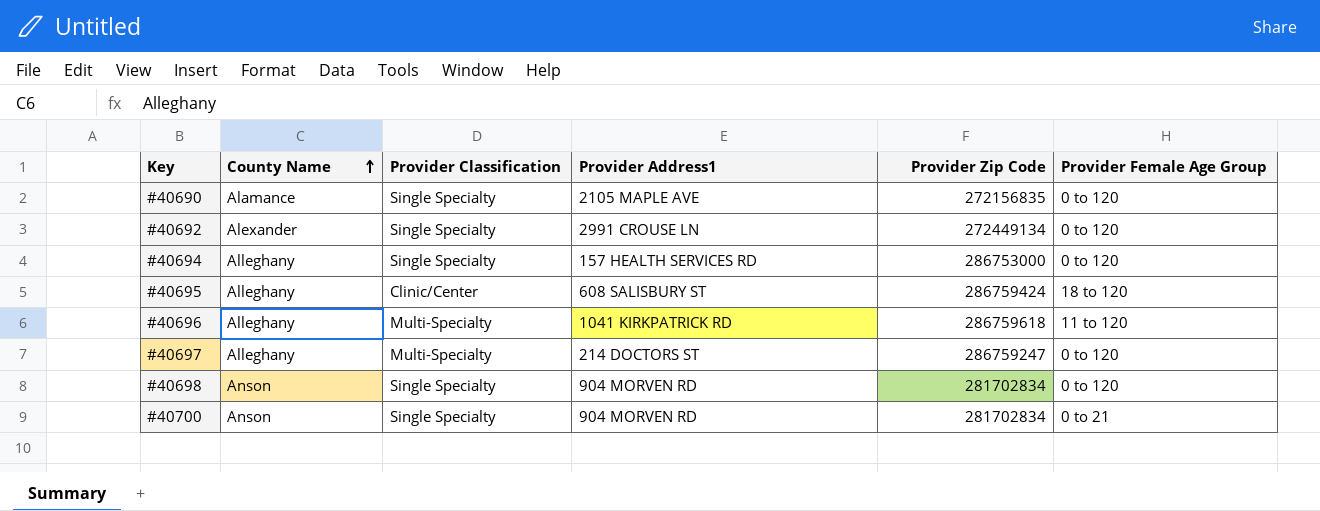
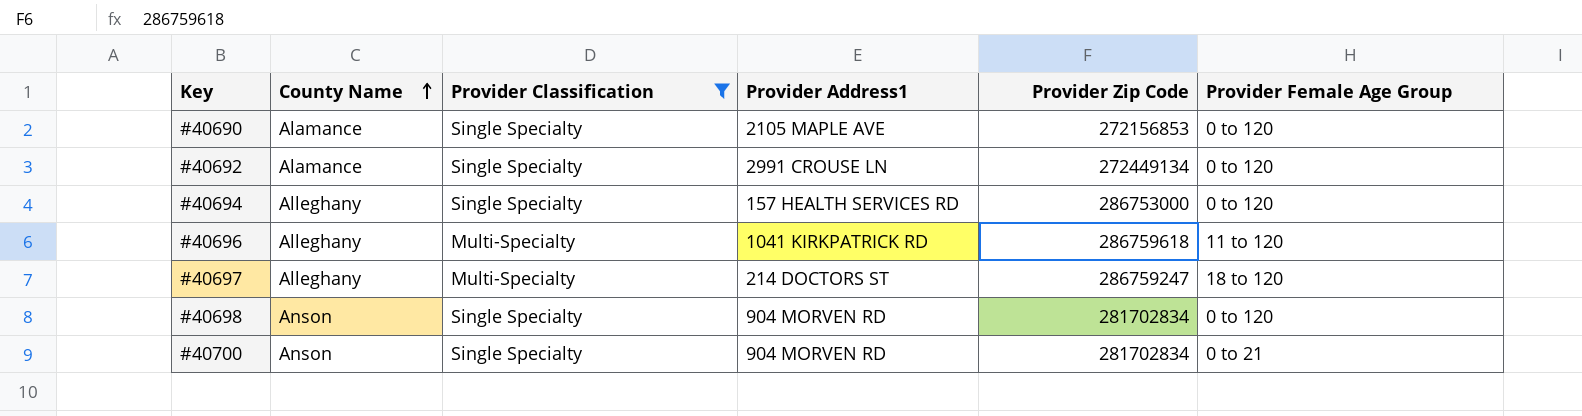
filter: none -> Provider Classification != Clinic/Center
#40690 | Provider Zip Code: 272156835 -> 272156853
#40692 | County Name: Alexander -> Alamance
#40697 | Provider Female Age Group: 0 to 120 -> 18 to 120

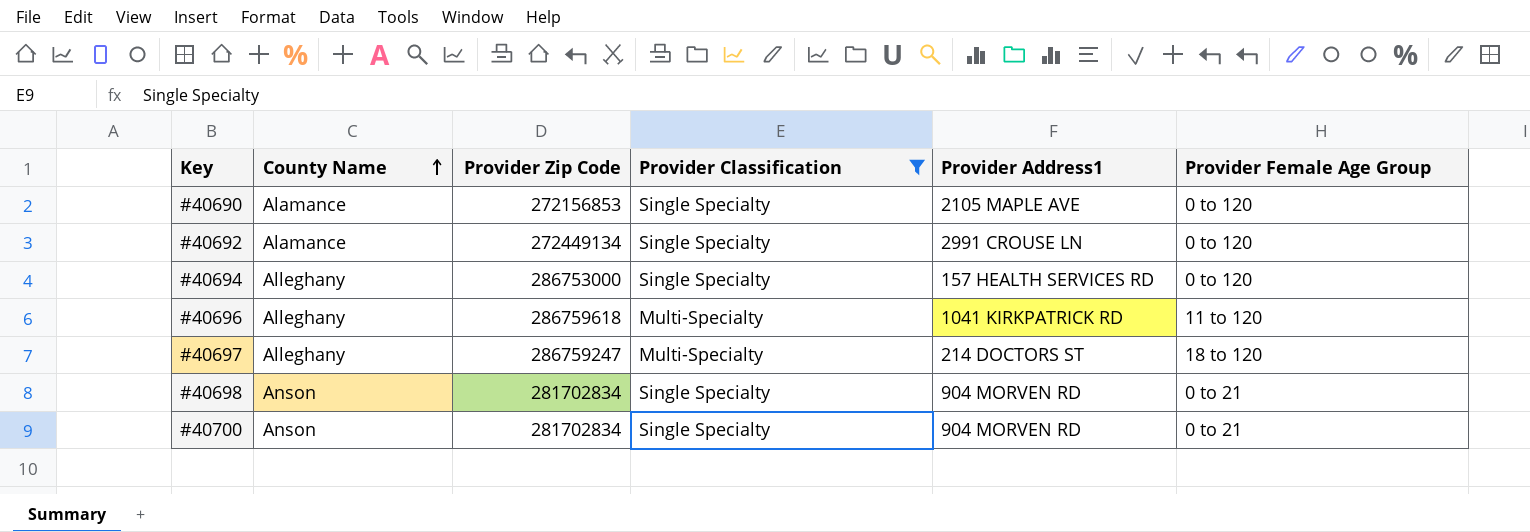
column Provider Zip Code | position: 5 -> 3
#40698 | Provider Female Age Group: 0 to 120 -> 0 to 21

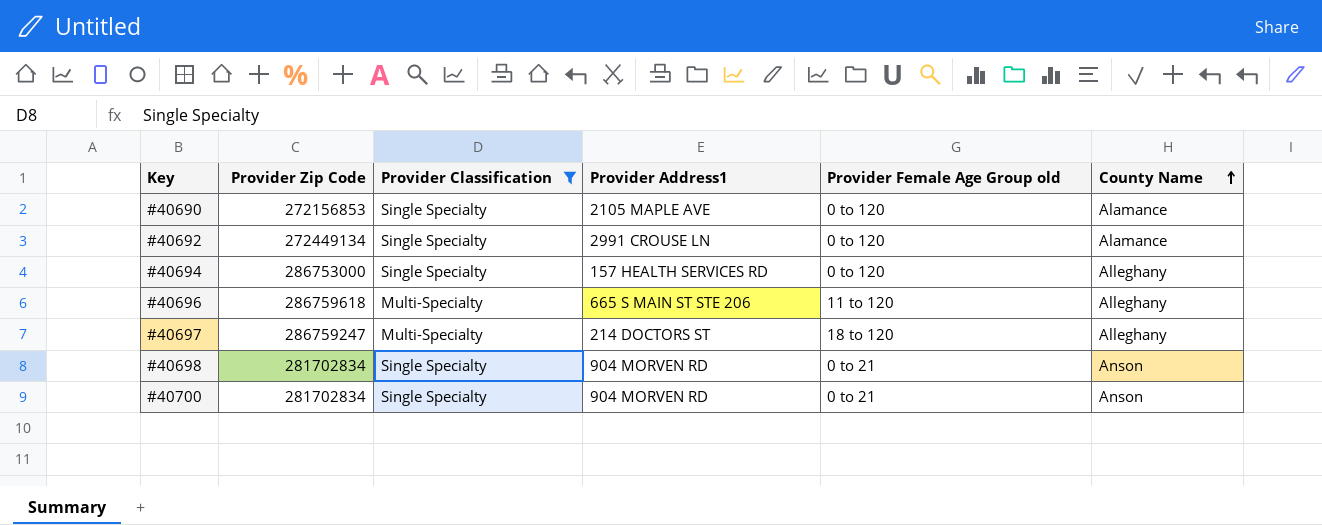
column name: Provider Female Age Group -> Provider Female Age Group old
column County Name | position: 2 -> 6
#40696 | Provider Address1: 1041 KIRKPATRICK RD -> 665 S MAIN ST STE 206

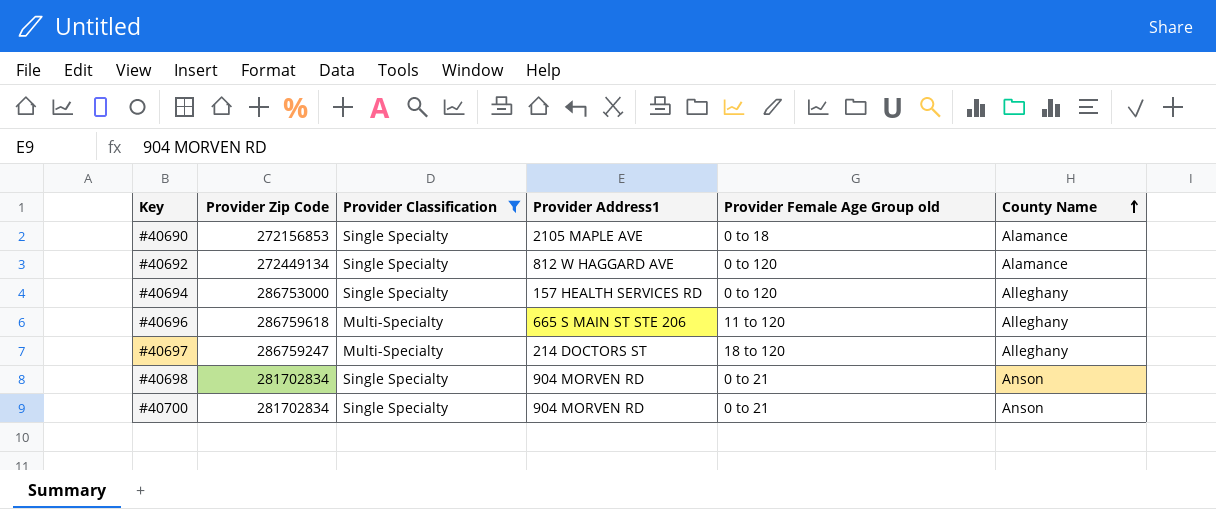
#40690 | Provider Female Age Group old: 0 to 120 -> 0 to 18
#40692 | Provider Address1: 2991 CROUSE LN -> 812 W HAGGARD AVE

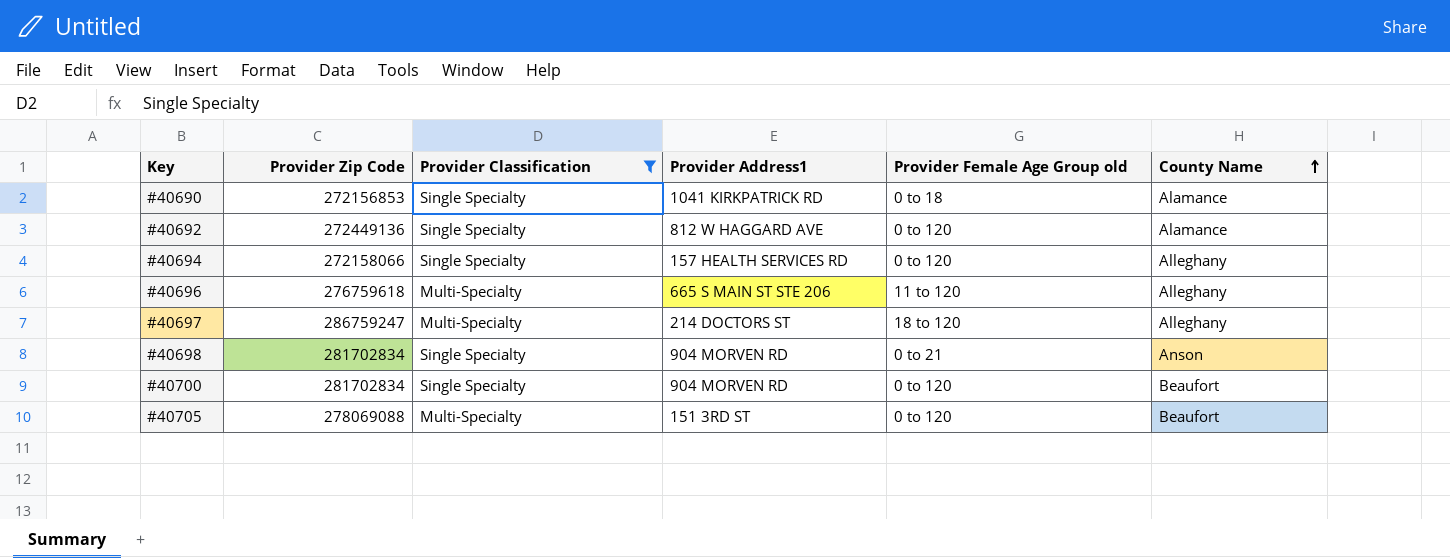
#40690 | Provider Address1: 2105 MAPLE AVE -> 1041 KIRKPATRICK RD
#40692 | Provider Zip Code: 272449134 -> 272449136
#40694 | Provider Zip Code: 286753000 -> 272158066
#40696 | Provider Zip Code: 286759618 -> 276759618
#40700 | Provider Female Age Group old: 0 to 21 -> 0 to 120
#40700 | County Name: Anson -> Beaufort
row #40705: none -> 278069088 | Multi-Specialty | 151 3RD ST | 0 to 120 | Beaufort

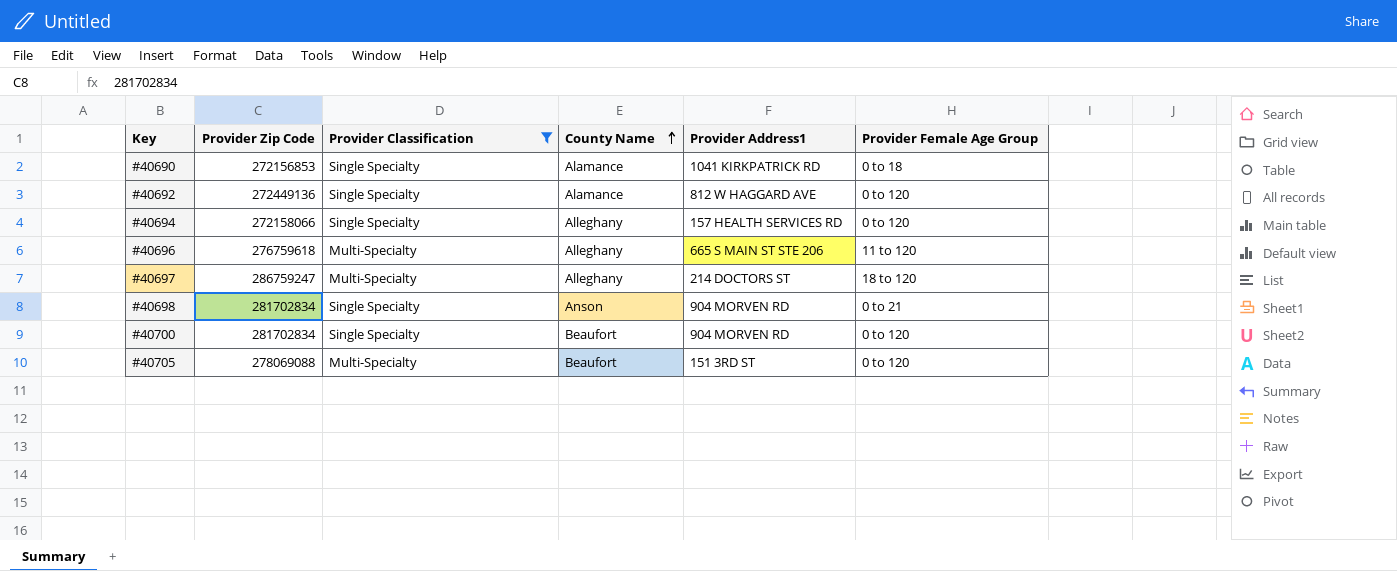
column County Name | position: 6 -> 4
column name: Provider Female Age Group old -> Provider Female Age Group

